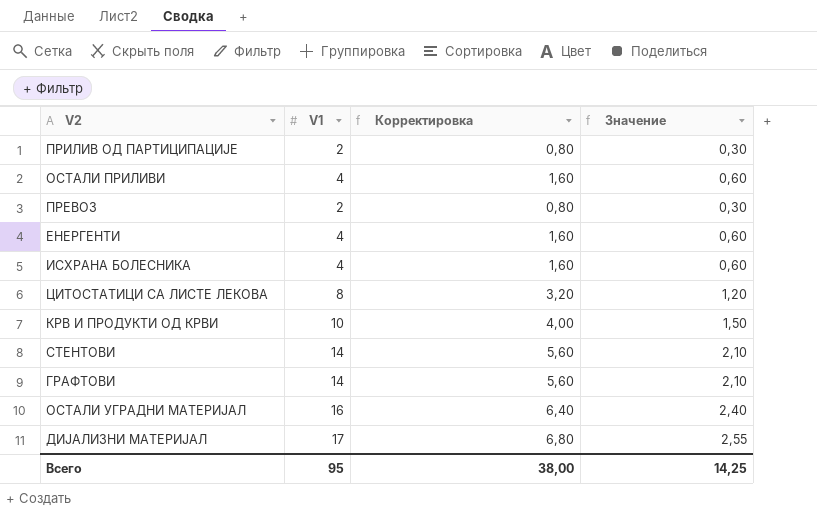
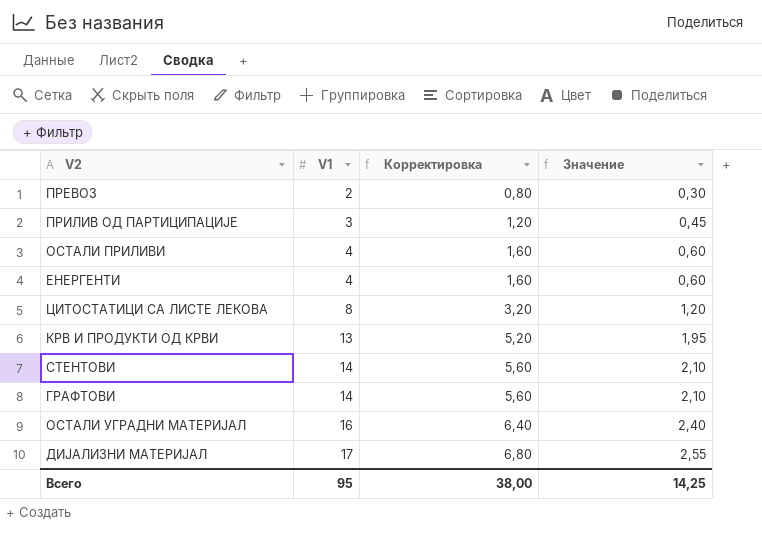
row order: none -> V1 ascending
row ИСХРАНА БОЛЕСНИКА: 4 | 1,60 | 0,60 -> none
ПРИЛИВ ОД ПАРТИЦИПАЦИЈЕ | V1: 2 -> 3
ПРИЛИВ ОД ПАРТИЦИПАЦИЈЕ | Корректировка: 0,80 -> 1,20
ПРИЛИВ ОД ПАРТИЦИПАЦИЈЕ | Значение: 0,30 -> 0,45
КРВ И ПРОДУКТИ ОД КРВИ | V1: 10 -> 13
КРВ И ПРОДУКТИ ОД КРВИ | Корректировка: 4,00 -> 5,20
КРВ И ПРОДУКТИ ОД КРВИ | Значение: 1,50 -> 1,95

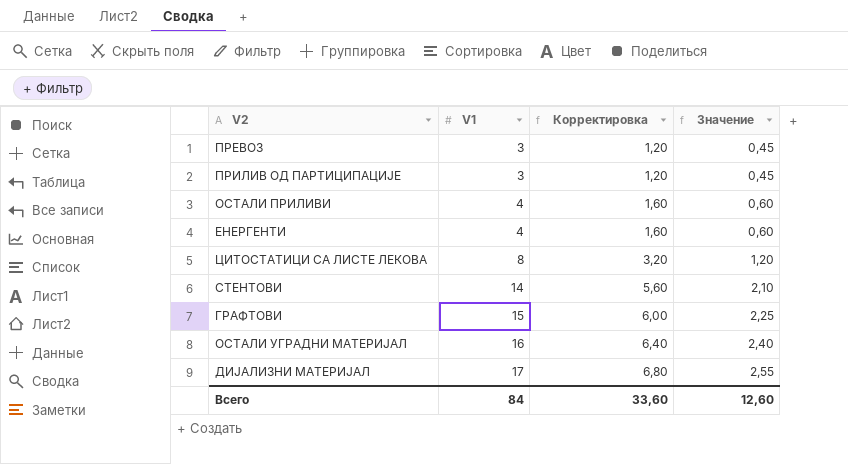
row КРВ И ПРОДУКТИ ОД КРВИ: 13 | 5,20 | 1,95 -> none
ПРЕВОЗ | V1: 2 -> 3
ПРЕВОЗ | Корректировка: 0,80 -> 1,20
ПРЕВОЗ | Значение: 0,30 -> 0,45
ГРАФТОВИ | V1: 14 -> 15
ГРАФТОВИ | Корректировка: 5,60 -> 6,00
ГРАФТОВИ | Значение: 2,10 -> 2,25
Всего | V1: 95 -> 84
Всего | Корректировка: 38,00 -> 33,60
Всего | Значение: 14,25 -> 12,60

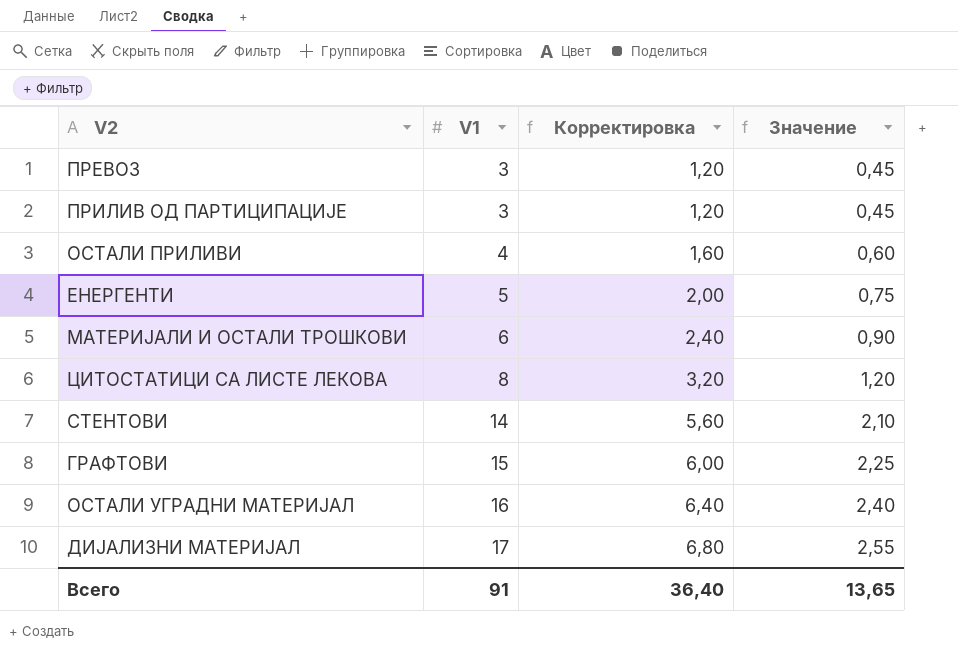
ЕНЕРГЕНТИ | V1: 4 -> 5
ЕНЕРГЕНТИ | Корректировка: 1,60 -> 2,00
ЕНЕРГЕНТИ | Значение: 0,60 -> 0,75
row МАТЕРИЈАЛИ И ОСТАЛИ ТРОШКОВИ: none -> 6 | 2,40 | 0,90
Всего | V1: 84 -> 91
Всего | Корректировка: 33,60 -> 36,40
Всего | Значение: 12,60 -> 13,65

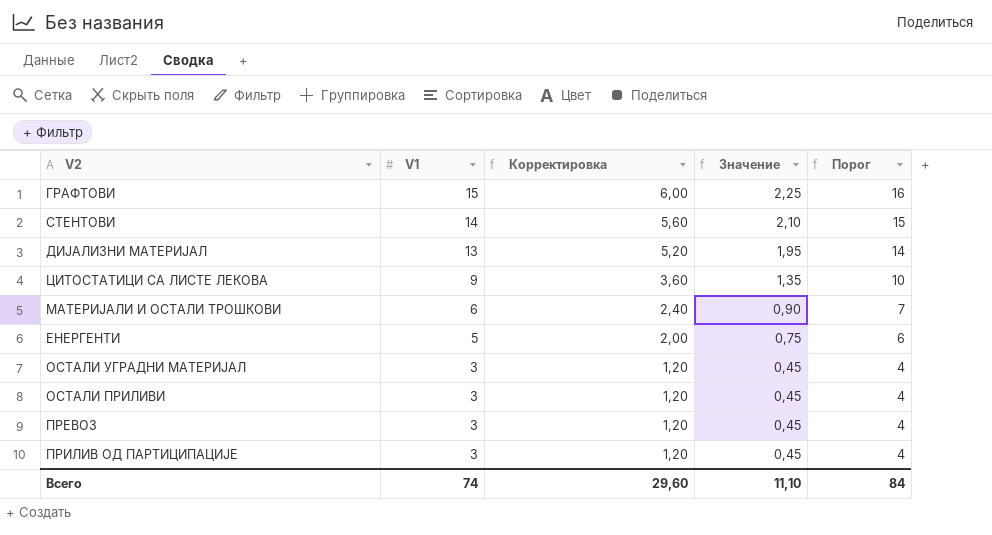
row order: V1 ascending -> V1 descending
column Порог | formula: none -> [V1] + 1
ДИЈАЛИЗНИ МАТЕРИЈАЛ | V1: 17 -> 13
ДИЈАЛИЗНИ МАТЕРИЈАЛ | Корректировка: 6,80 -> 5,20
ДИЈАЛИЗНИ МАТЕРИЈАЛ | Значение: 2,55 -> 1,95
ЦИТОСТАТИЦИ СА ЛИСТЕ ЛЕКОВА | V1: 8 -> 9
ЦИТОСТАТИЦИ СА ЛИСТЕ ЛЕКОВА | Корректировка: 3,20 -> 3,60
ЦИТОСТАТИЦИ СА ЛИСТЕ ЛЕКОВА | Значение: 1,20 -> 1,35
ОСТАЛИ УГРАДНИ МАТЕРИЈАЛ | V1: 16 -> 3
ОСТАЛИ УГРАДНИ МАТЕРИЈАЛ | Корректировка: 6,40 -> 1,20
ОСТАЛИ УГРАДНИ МАТЕРИЈАЛ | Значение: 2,40 -> 0,45
ОСТАЛИ ПРИЛИВИ | V1: 4 -> 3
ОСТАЛИ ПРИЛИВИ | Корректировка: 1,60 -> 1,20
ОСТАЛИ ПРИЛИВИ | Значение: 0,60 -> 0,45
Всего | V1: 91 -> 74
Всего | Корректировка: 36,40 -> 29,60
Всего | Значение: 13,65 -> 11,10

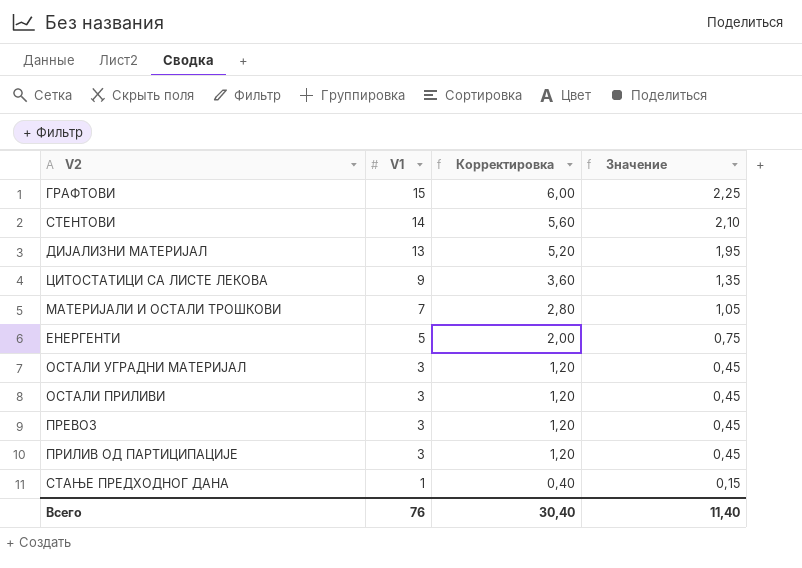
column Порог | formula: [V1] + 1 -> none
МАТЕРИЈАЛИ И ОСТАЛИ ТРОШКОВИ | V1: 6 -> 7
МАТЕРИЈАЛИ И ОСТАЛИ ТРОШКОВИ | Корректировка: 2,40 -> 2,80
МАТЕРИЈАЛИ И ОСТАЛИ ТРОШКОВИ | Значение: 0,90 -> 1,05
row СТАЊЕ ПРЕДХОДНОГ ДАНА: none -> 1 | 0,40 | 0,15
Всего | V1: 74 -> 76
Всего | Корректировка: 29,60 -> 30,40
Всего | Значение: 11,10 -> 11,40

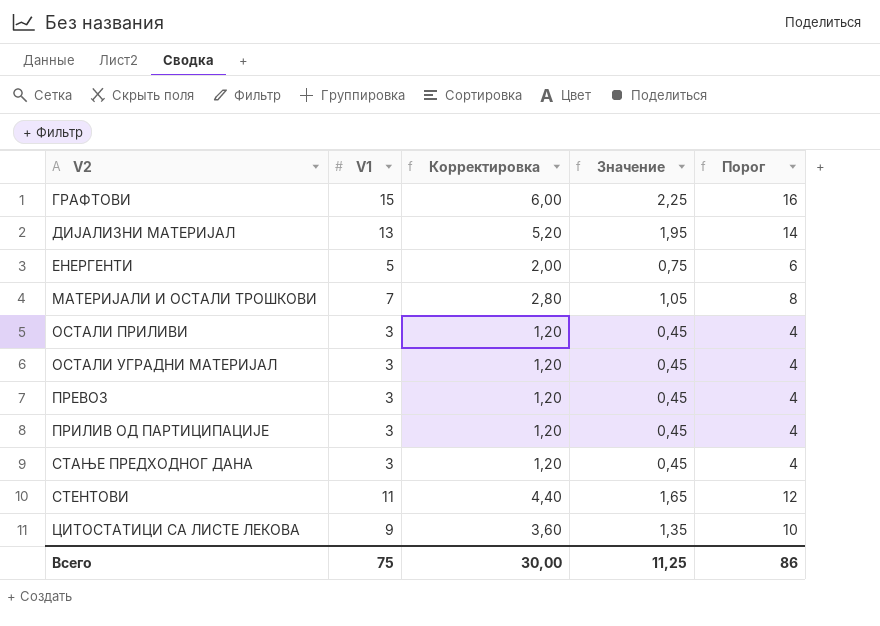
row order: V1 descending -> V2 ascending
column Порог | formula: none -> [V1] + 1
СТАЊЕ ПРЕДХОДНОГ ДАНА | V1: 1 -> 3
СТАЊЕ ПРЕДХОДНОГ ДАНА | Корректировка: 0,40 -> 1,20
СТАЊЕ ПРЕДХОДНОГ ДАНА | Значение: 0,15 -> 0,45
СТЕНТОВИ | V1: 14 -> 11
СТЕНТОВИ | Корректировка: 5,60 -> 4,40
СТЕНТОВИ | Значение: 2,10 -> 1,65
Всего | V1: 76 -> 75
Всего | Корректировка: 30,40 -> 30,00
Всего | Значение: 11,40 -> 11,25

